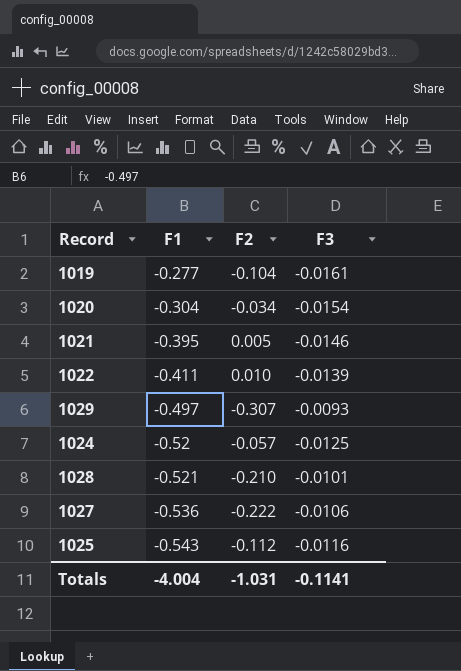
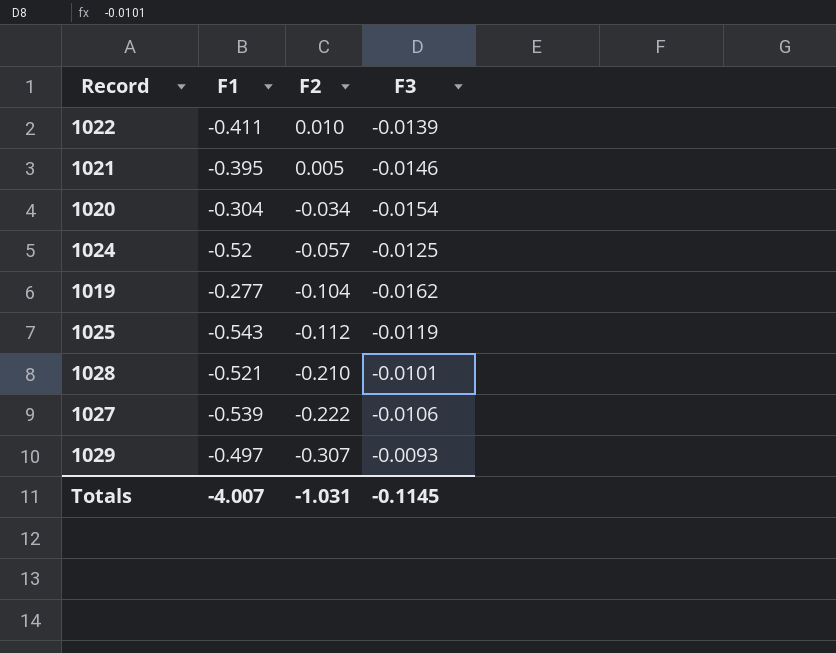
row order: F1 descending -> F2 descending
1019 | F3: -0.0161 -> -0.0162
1025 | F3: -0.0116 -> -0.0119
1027 | F1: -0.536 -> -0.539
Totals | F1: -4.004 -> -4.007
Totals | F3: -0.1141 -> -0.1145

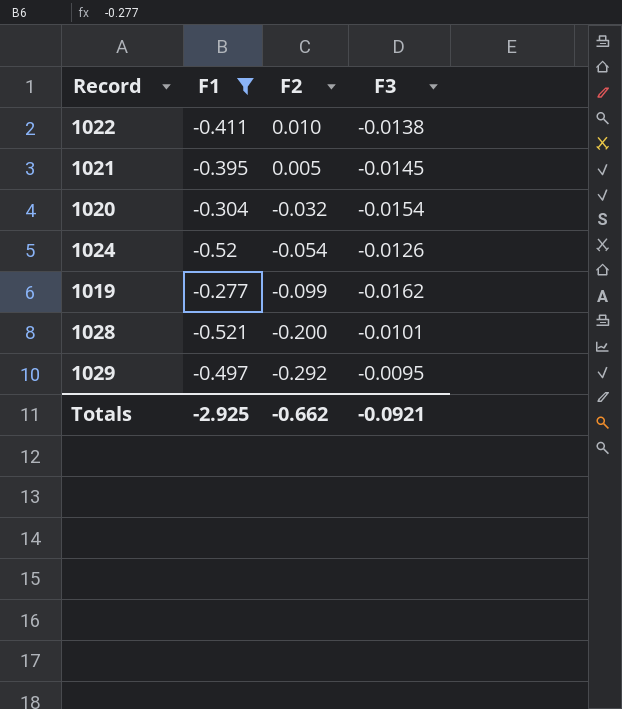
filter: none -> F1 >= -0.521
1022 | F3: -0.0139 -> -0.0138
1021 | F3: -0.0146 -> -0.0145
1020 | F2: -0.034 -> -0.032
1024 | F2: -0.057 -> -0.054
1024 | F3: -0.0125 -> -0.0126
1019 | F2: -0.104 -> -0.099
1028 | F2: -0.210 -> -0.200
1029 | F2: -0.307 -> -0.292
1029 | F3: -0.0093 -> -0.0095
Totals | F1: -4.007 -> -2.925
Totals | F2: -1.031 -> -0.662
Totals | F3: -0.1145 -> -0.0921

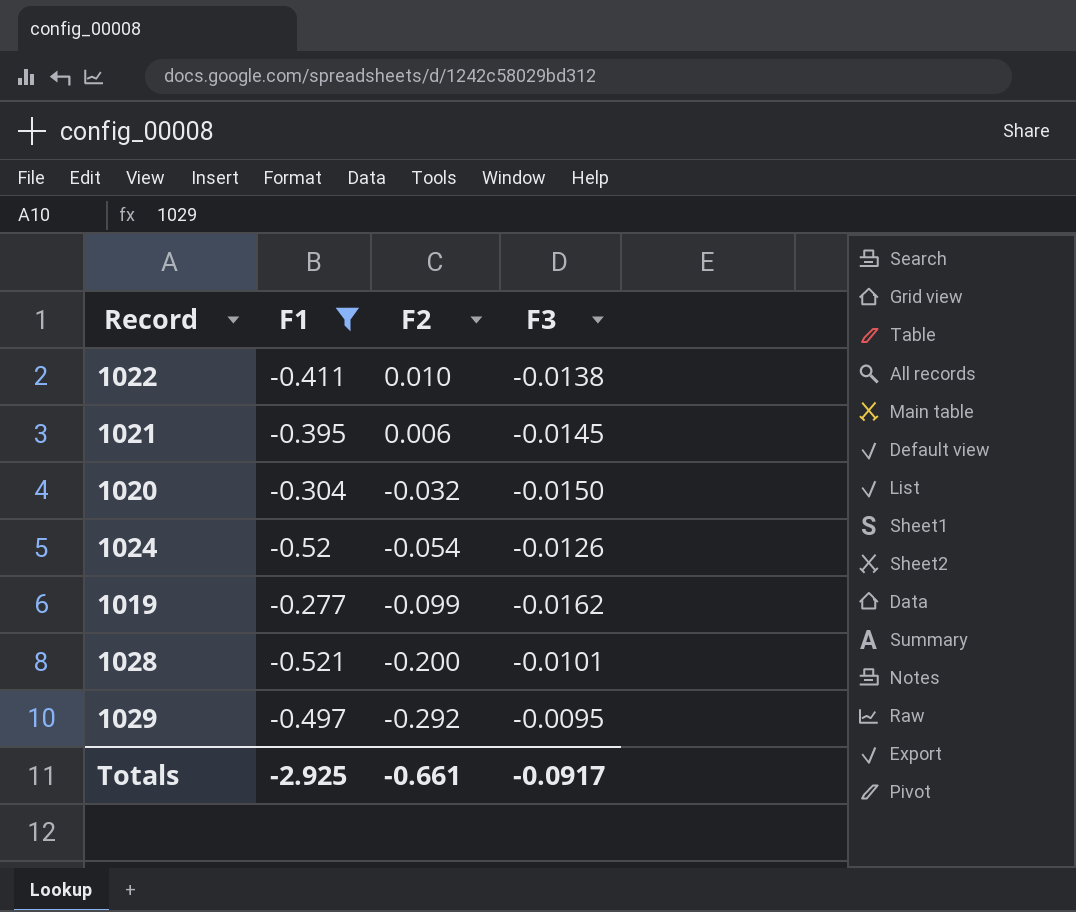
1021 | F2: 0.005 -> 0.006
1020 | F3: -0.0154 -> -0.0150
Totals | F2: -0.662 -> -0.661
Totals | F3: -0.0921 -> -0.0917

